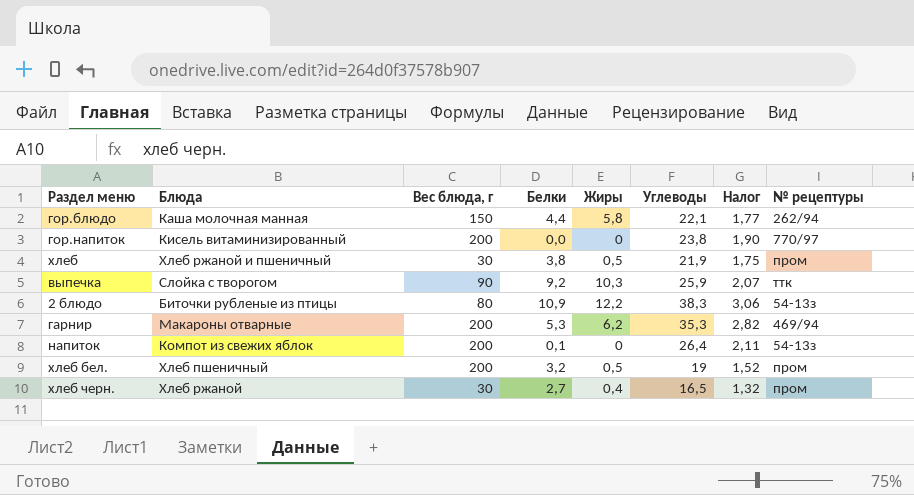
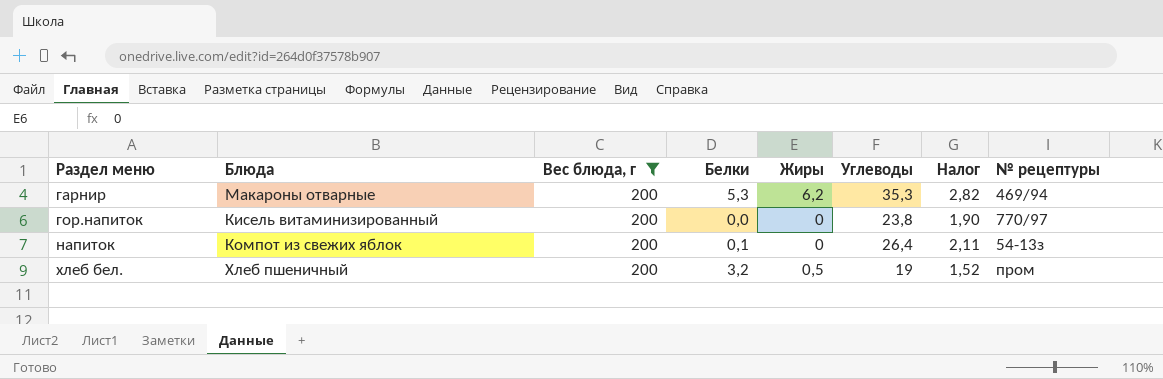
filter: none -> Вес блюда, г = 200
row order: none -> Раздел меню ascending

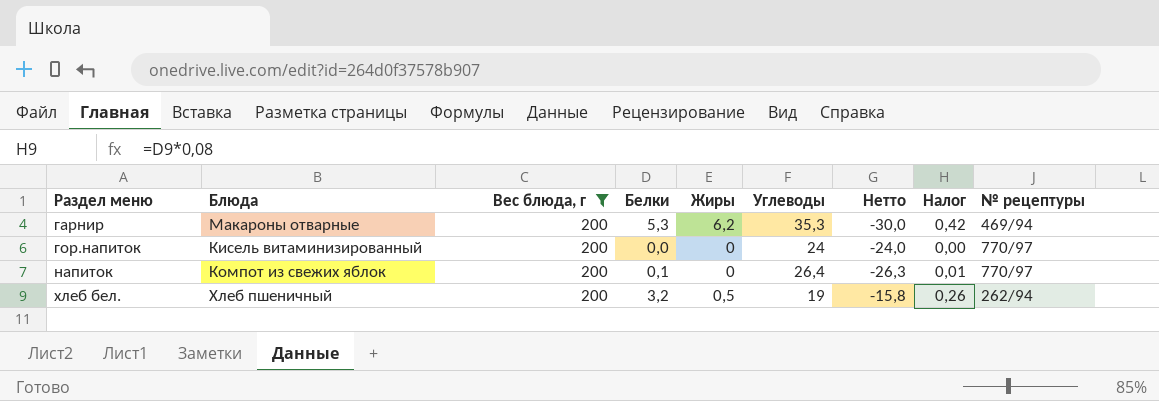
column Нетто | formula: none -> [Белки] - [Углеводы]
column Налог | formula: [Углеводы] * 0,08 -> [Белки] * 0,08
гор.напиток | Углеводы: 23,8 -> 24
напиток | № рецептуры: 54-13з -> 770/97
хлеб бел. | № рецептуры: пром -> 262/94

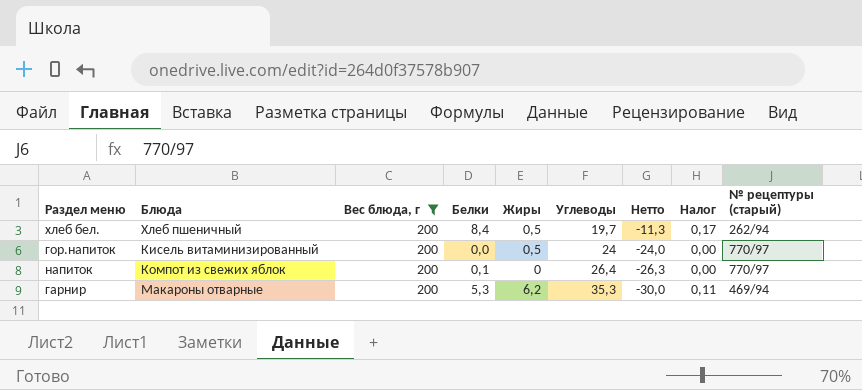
row order: Раздел меню ascending -> Углеводы ascending
column Налог | formula: [Белки] * 0,08 -> [Белки] * 0,02
column name: № рецептуры -> № рецептуры (старый)
хлеб бел. | Белки: 3,2 -> 8,4
хлеб бел. | Углеводы: 19 -> 19,7
хлеб бел. | Нетто: -15,8 -> -11,3
гор.напиток | Жиры: 0 -> 0,5

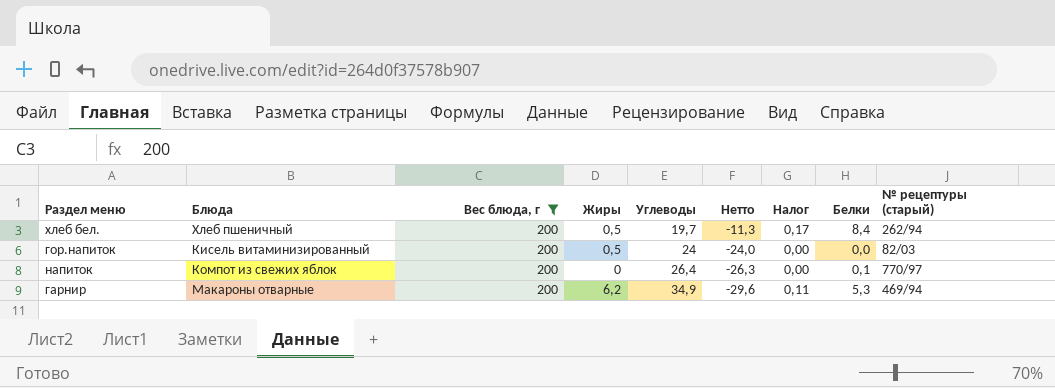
column Белки | position: 4 -> 8
гор.напиток | № рецептуры (старый): 770/97 -> 82/03
гарнир | Углеводы: 35,3 -> 34,9
гарнир | Нетто: -30,0 -> -29,6

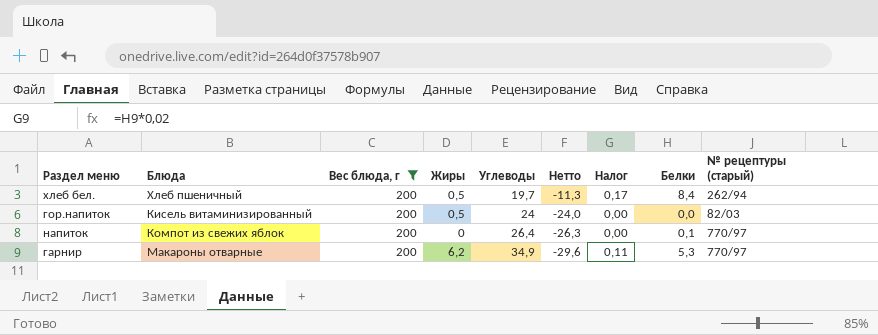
гарнир | № рецептуры (старый): 469/94 -> 770/97

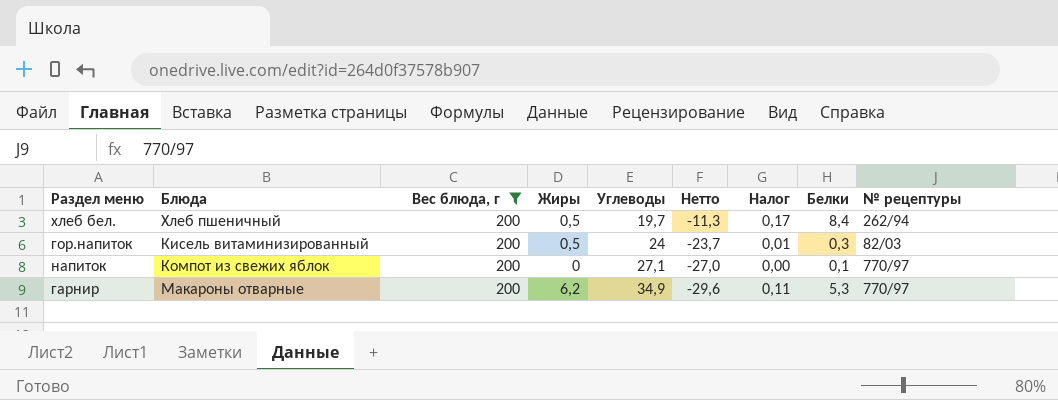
column name: № рецептуры (старый) -> № рецептуры
гор.напиток | Нетто: -24,0 -> -23,7
гор.напиток | Налог: 0,00 -> 0,01
гор.напиток | Белки: 0,0 -> 0,3
напиток | Углеводы: 26,4 -> 27,1
напиток | Нетто: -26,3 -> -27,0

